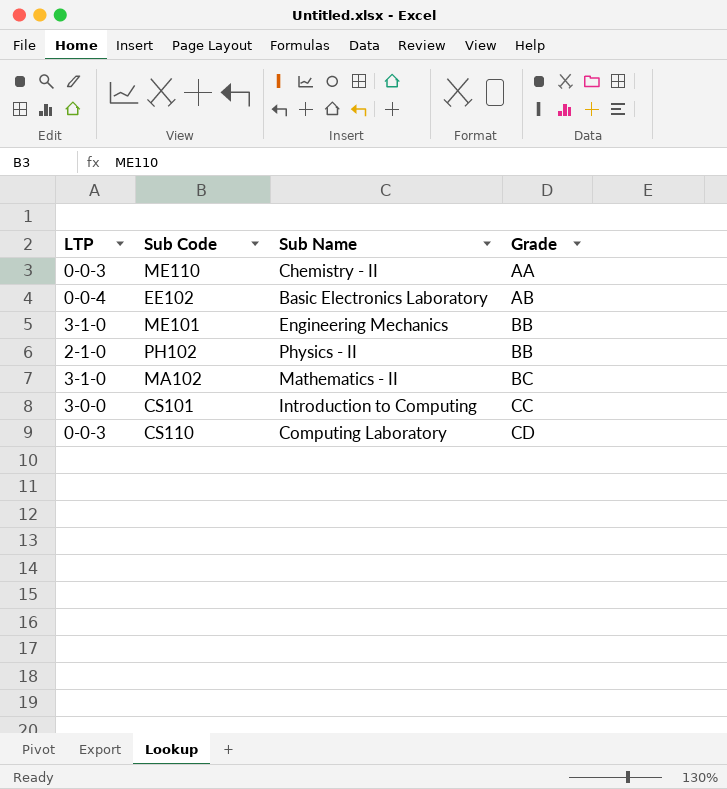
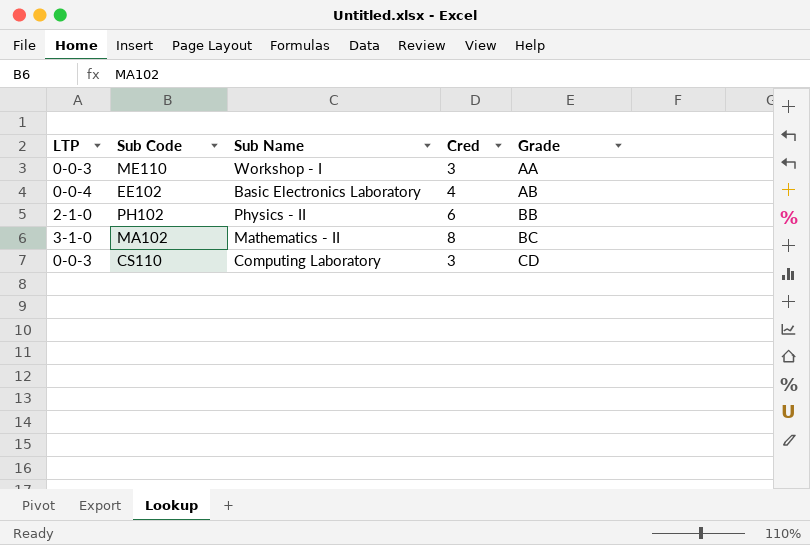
column Cred | position: none -> 4
row ME101: 3-1-0 | Engineering Mechanics | BB -> none
row CS101: 3-0-0 | Introduction to Computing | CC -> none
ME110 | Sub Name: Chemistry - II -> Workshop - I

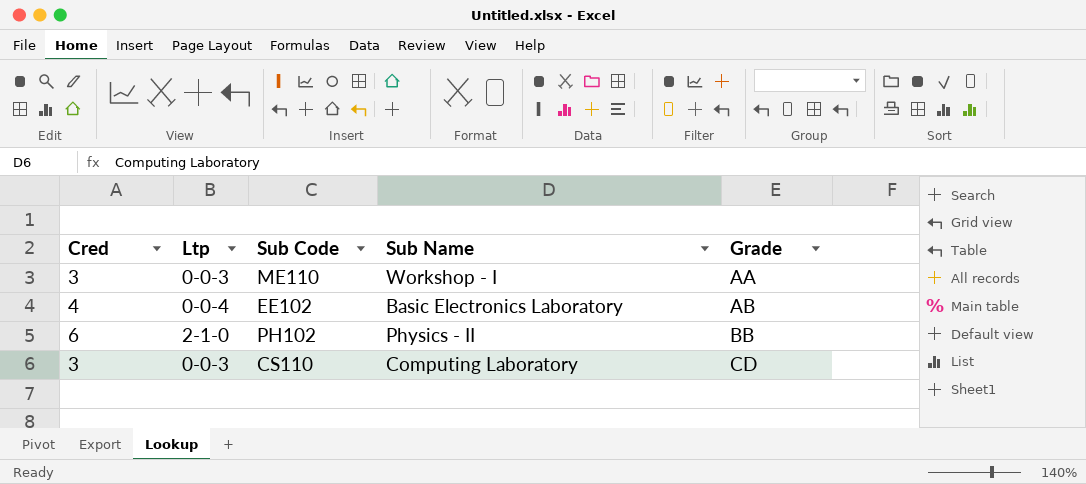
column Cred | position: 4 -> 1
column name: LTP -> Ltp
row MA102: 3-1-0 | Mathematics - II | 8 | BC -> none

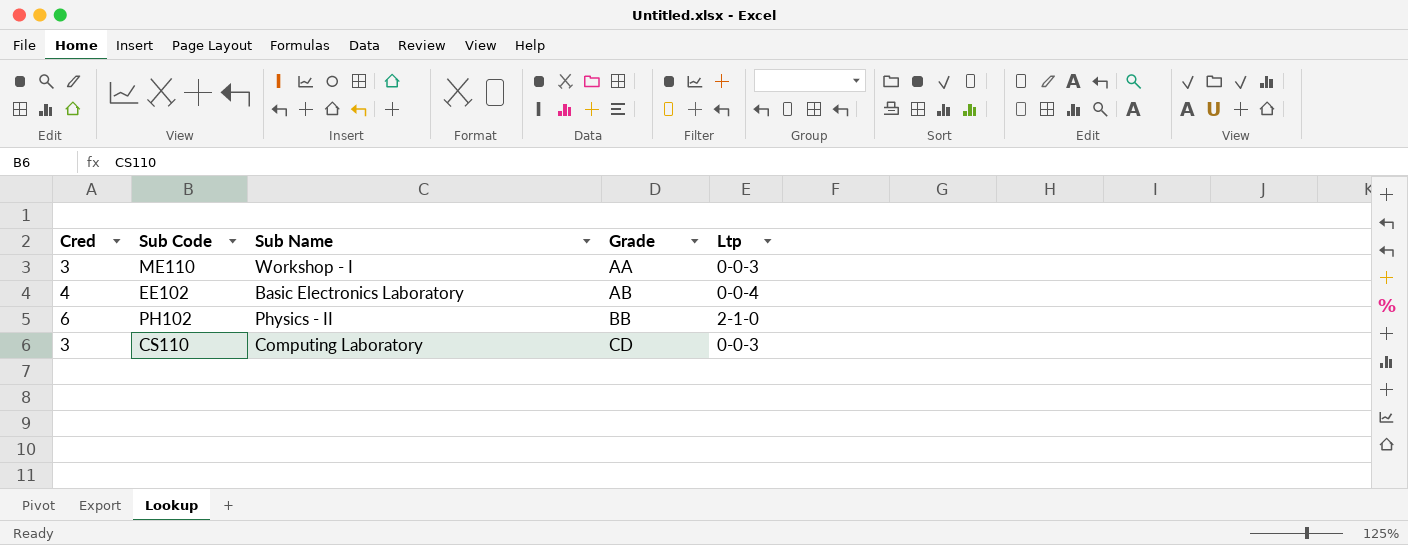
column Ltp | position: 2 -> 5

